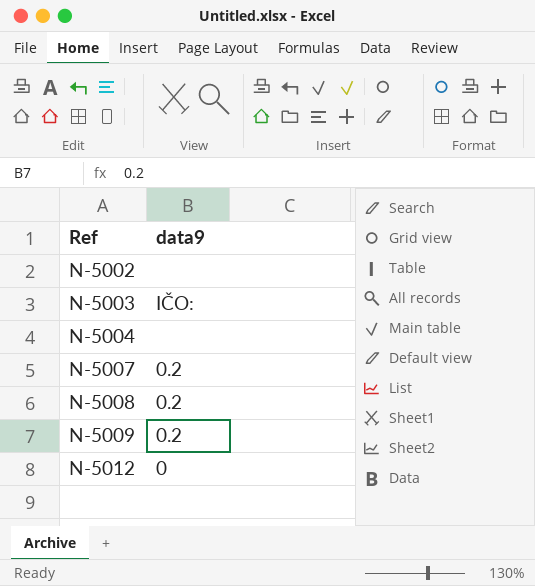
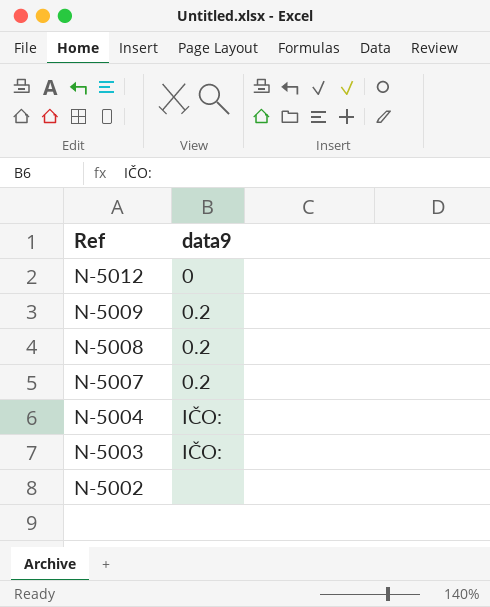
row order: Ref ascending -> Ref descending
N-5004 | data9: none -> IČO:

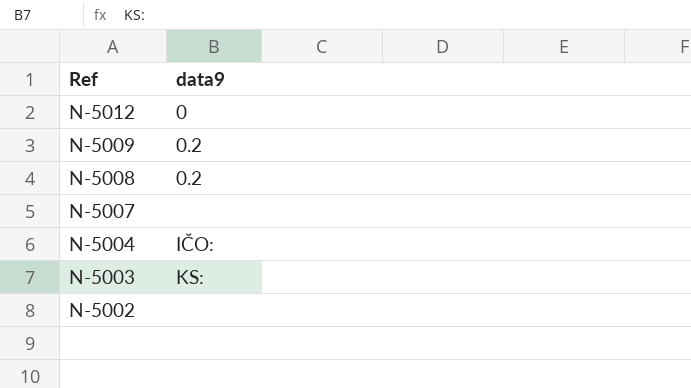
N-5007 | data9: 0.2 -> none
N-5003 | data9: IČO: -> KS:

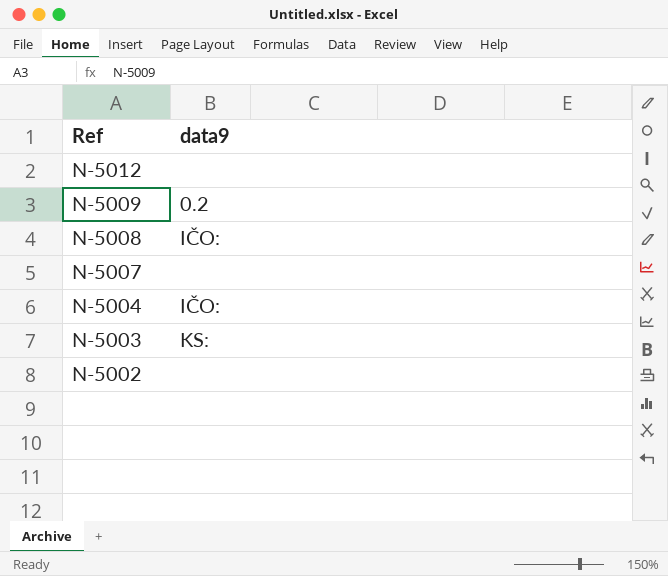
N-5012 | data9: 0 -> none
N-5008 | data9: 0.2 -> IČO:

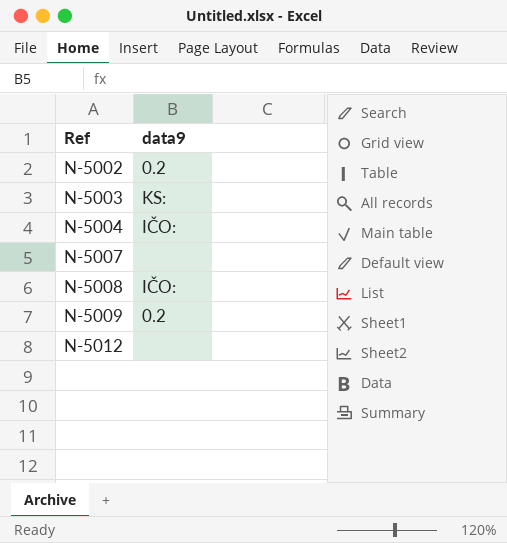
row order: Ref descending -> Ref ascending
N-5002 | data9: none -> 0.2

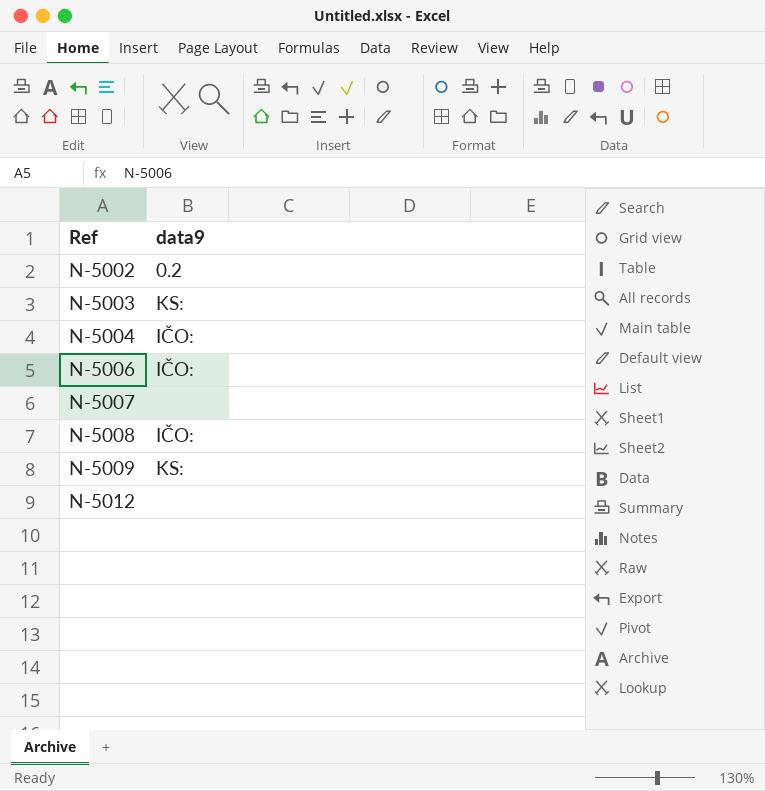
row N-5006: none -> IČO:
N-5009 | data9: 0.2 -> KS:

